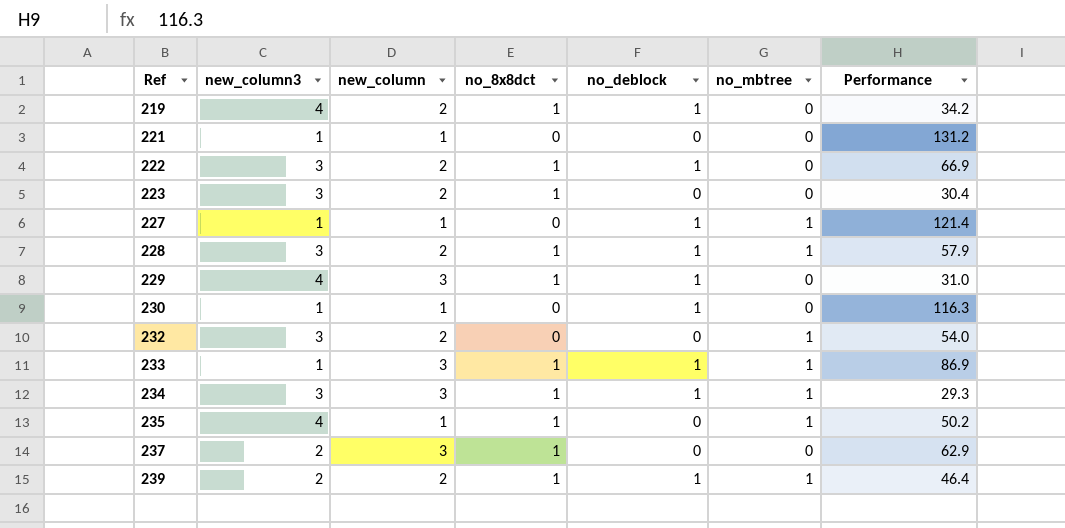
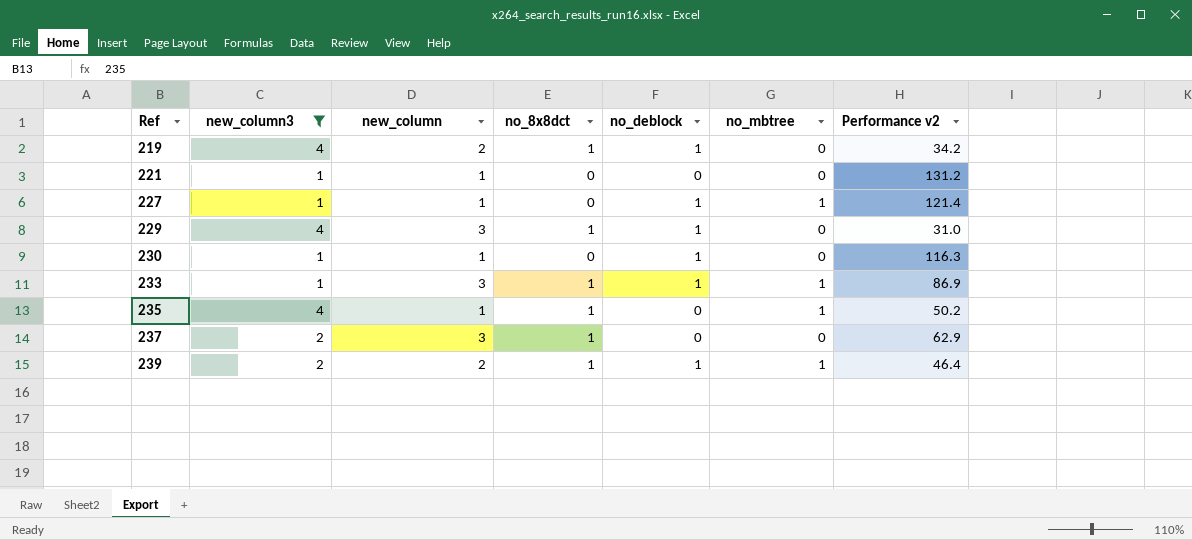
filter: none -> new_column3 != 3
column name: Performance -> Performance v2

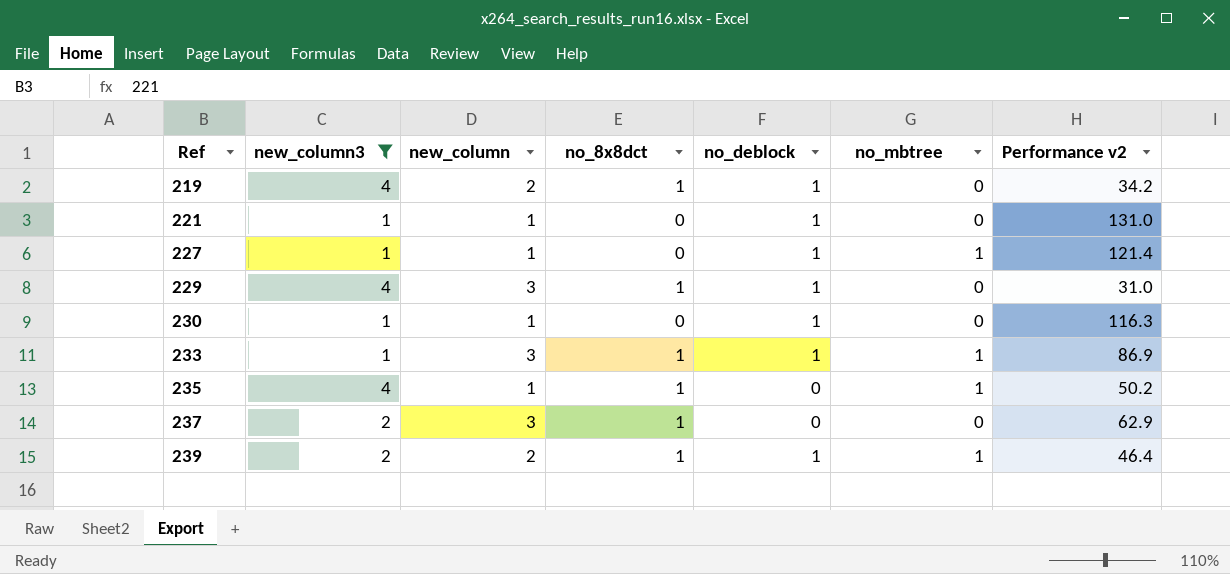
221 | no_deblock: 0 -> 1
221 | Performance v2: 131.2 -> 131.0

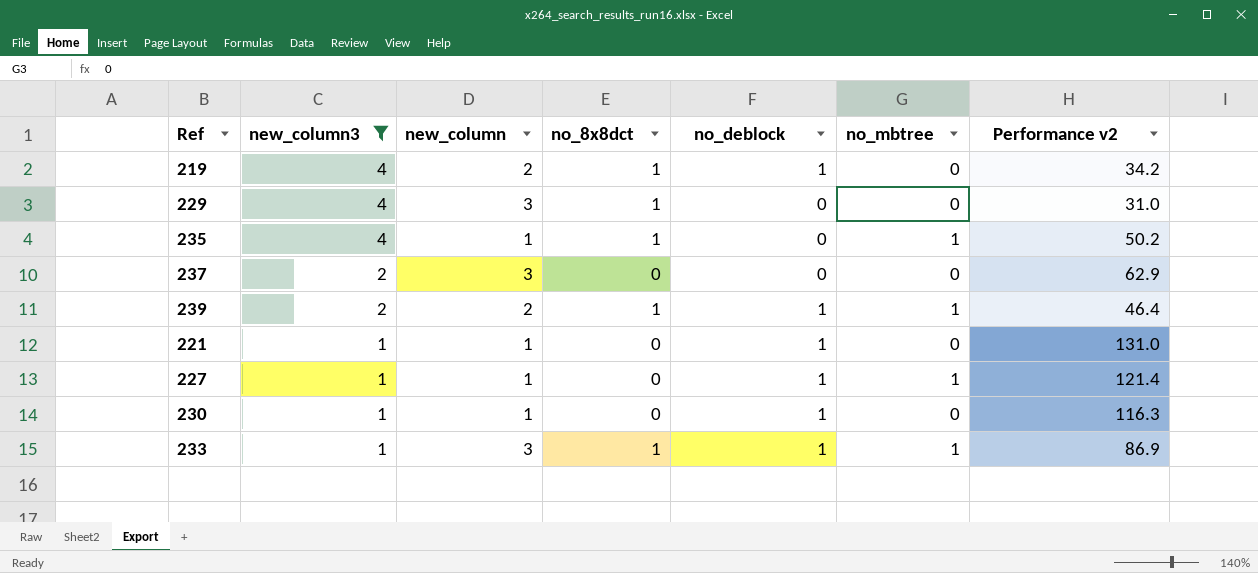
row order: Ref ascending -> new_column3 descending
229 | no_deblock: 1 -> 0
237 | no_8x8dct: 1 -> 0

